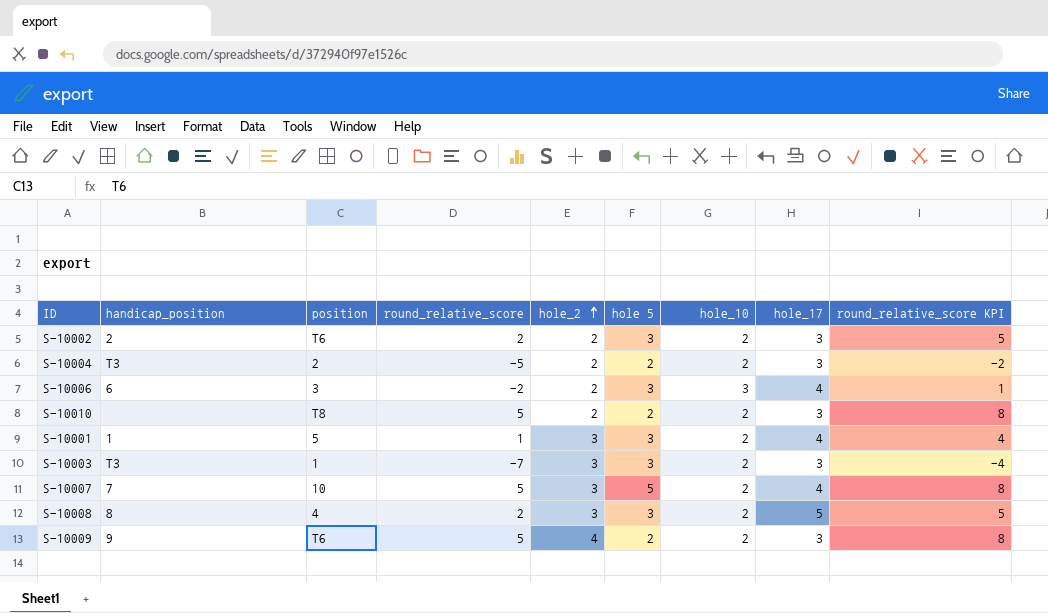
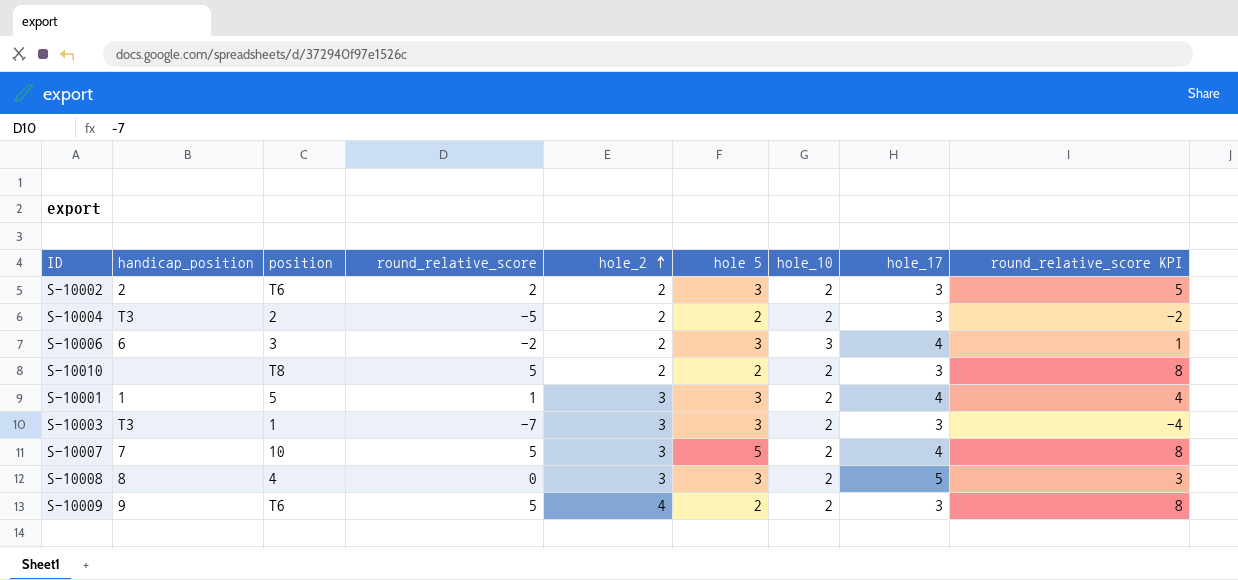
S-10008 | round_relative_score: 2 -> 0
S-10008 | round_relative_score KPI: 5 -> 3

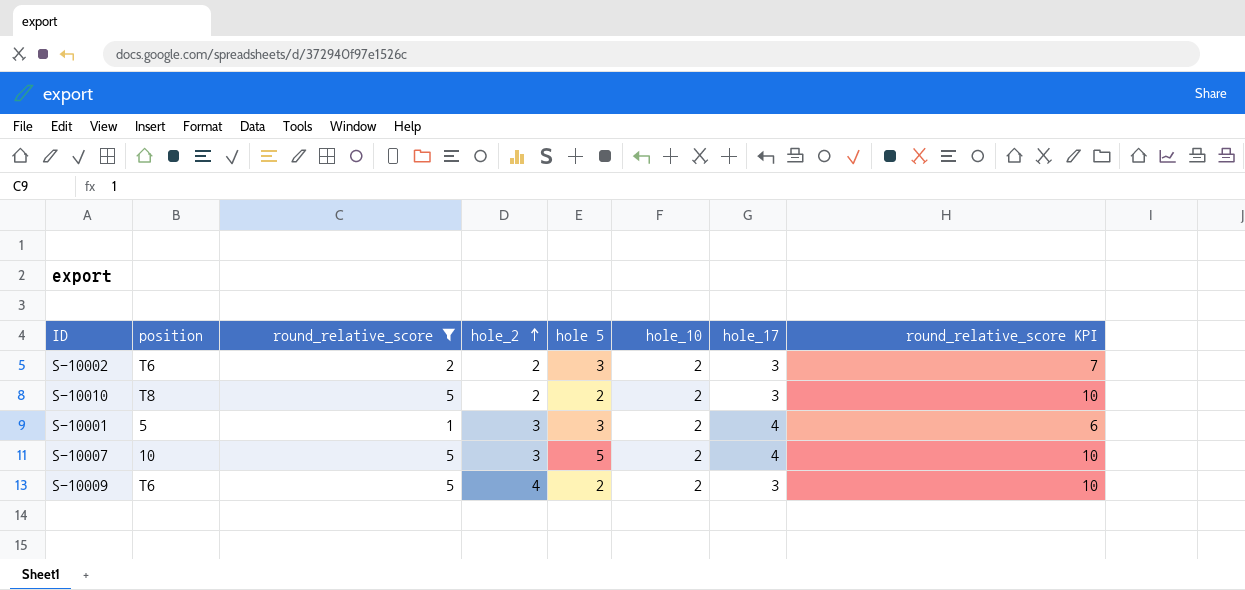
filter: none -> round_relative_score >= 1
column handicap_position | position: 2 -> none
column round_relative_score KPI | formula: [round_relative_score] + 3 -> [round_relative_score] + 5

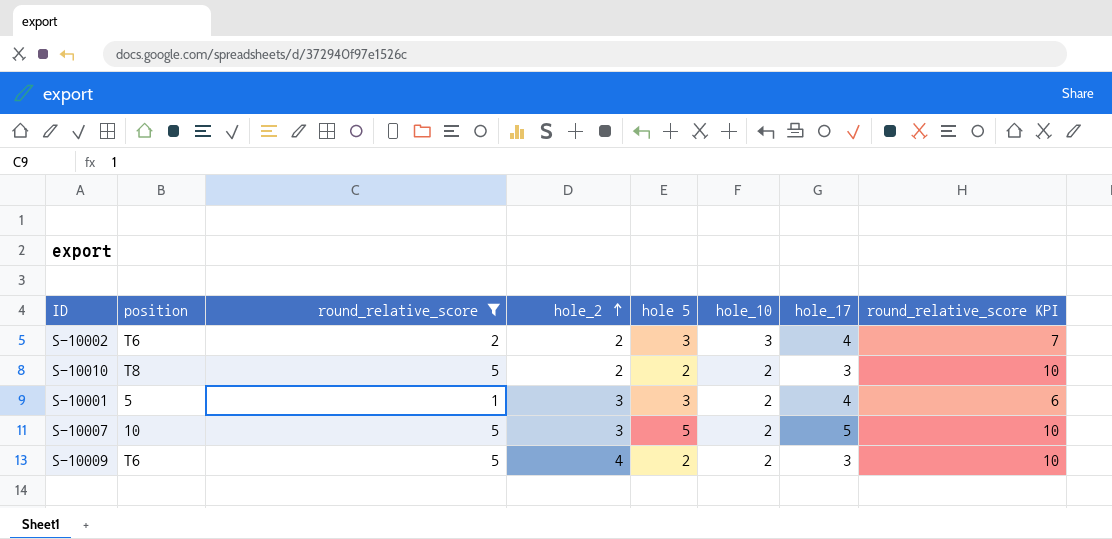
S-10002 | hole_10: 2 -> 3
S-10002 | hole_17: 3 -> 4
S-10007 | hole_17: 4 -> 5

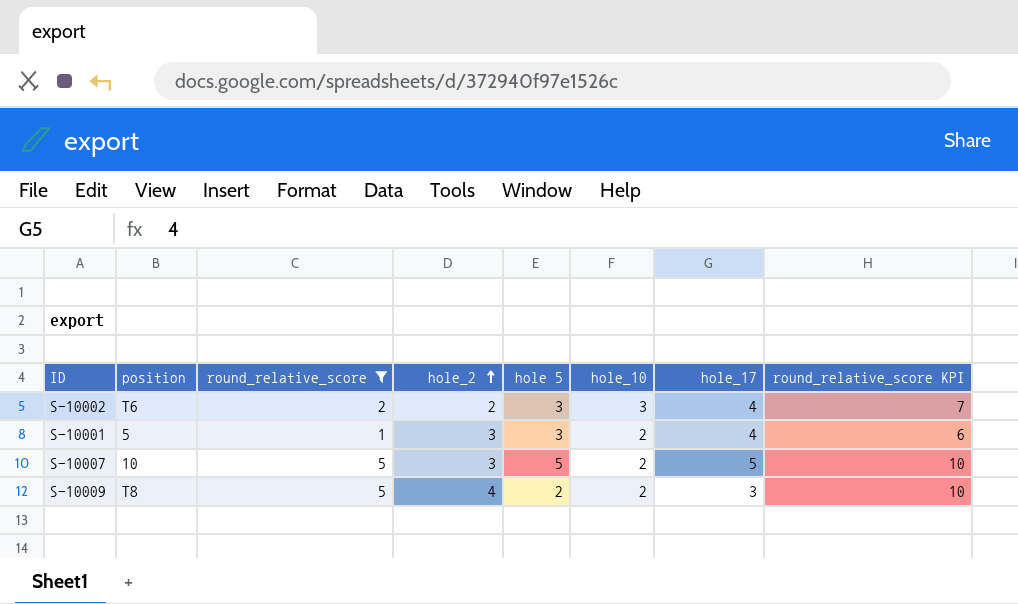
row S-10010: T8 | 5 | 2 | 2 | 2 | 3 | 10 -> none
S-10009 | position: T6 -> T8

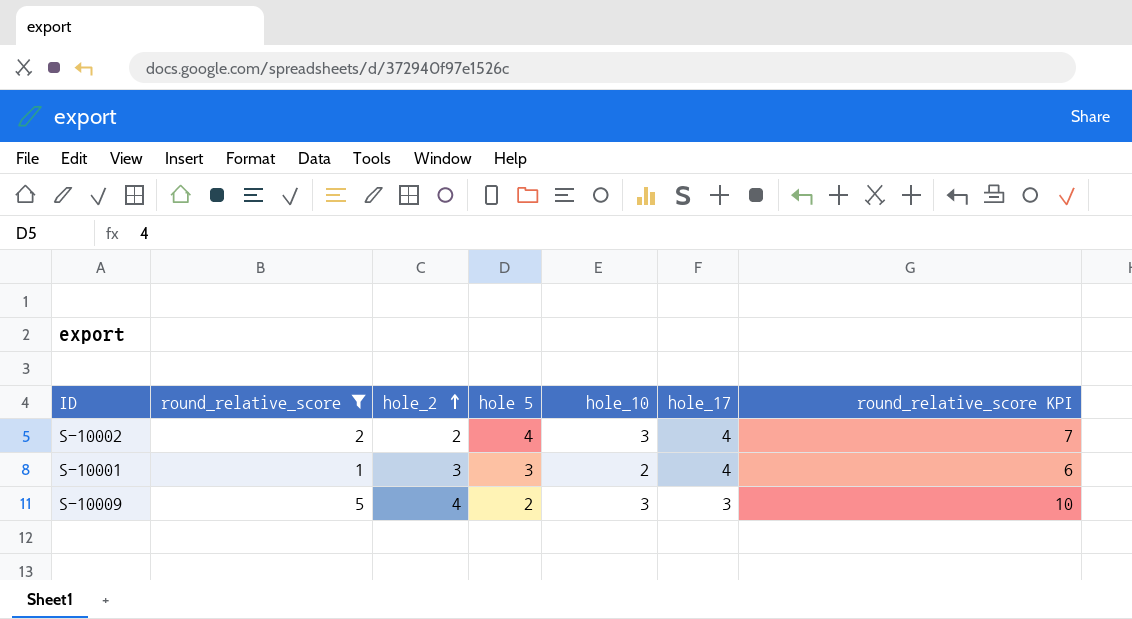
column position | position: 2 -> none
row S-10007: 10 | 5 | 3 | 5 | 2 | 5 | 10 -> none
S-10002 | hole 5: 3 -> 4
S-10009 | hole_10: 2 -> 3

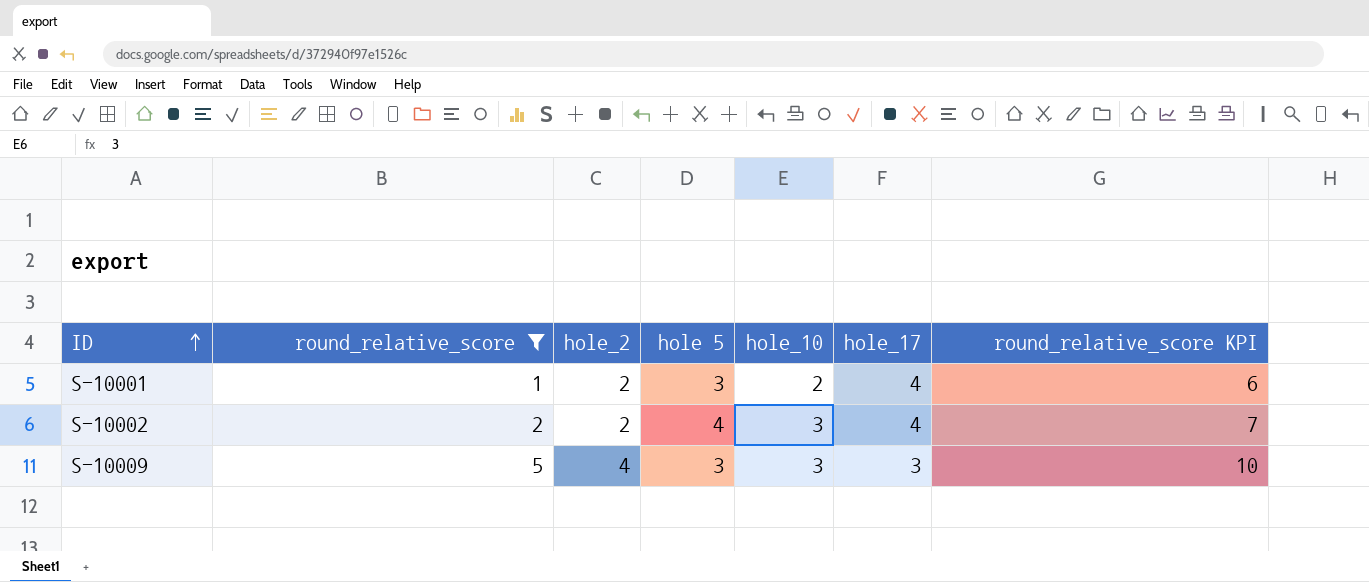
row order: hole_2 ascending -> ID ascending
S-10001 | hole_2: 3 -> 2
S-10009 | hole 5: 2 -> 3

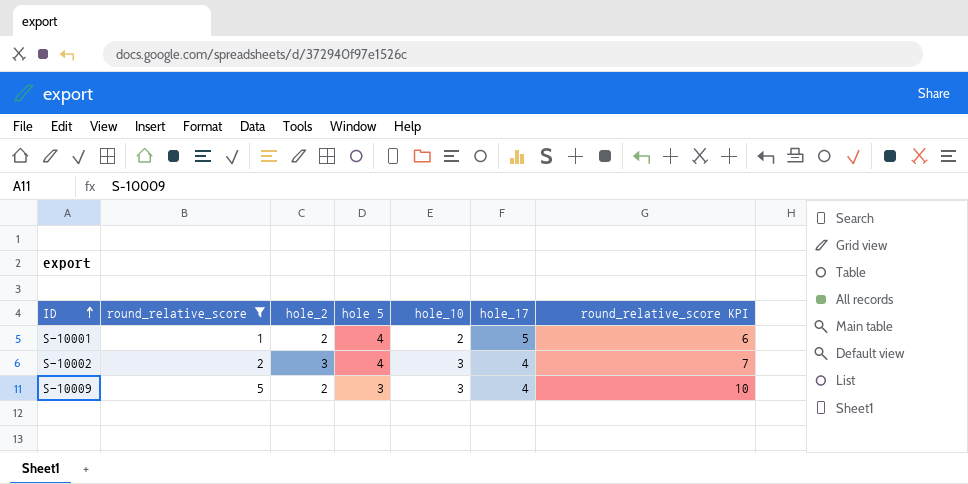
S-10001 | hole 5: 3 -> 4
S-10001 | hole_17: 4 -> 5
S-10002 | hole_2: 2 -> 3
S-10009 | hole_2: 4 -> 2
S-10009 | hole_17: 3 -> 4

